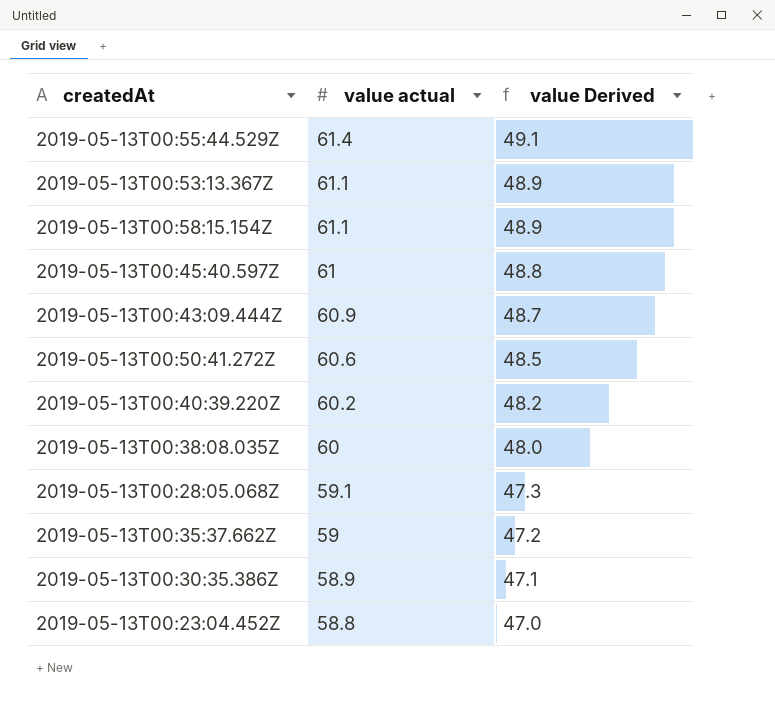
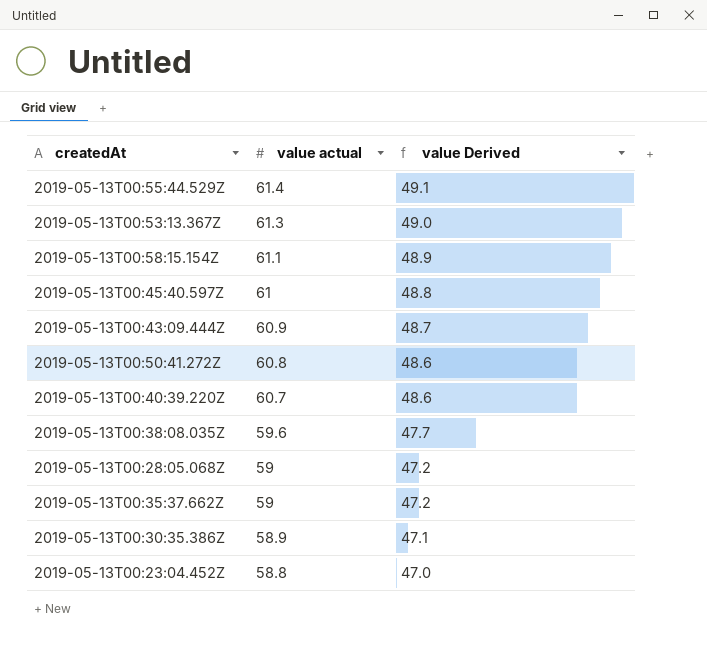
2019-05-13T00:53:13.367Z | value actual: 61.1 -> 61.3
2019-05-13T00:53:13.367Z | value Derived: 48.9 -> 49.0
2019-05-13T00:50:41.272Z | value actual: 60.6 -> 60.8
2019-05-13T00:50:41.272Z | value Derived: 48.5 -> 48.6
2019-05-13T00:40:39.220Z | value actual: 60.2 -> 60.7
2019-05-13T00:40:39.220Z | value Derived: 48.2 -> 48.6
2019-05-13T00:38:08.035Z | value actual: 60 -> 59.6
2019-05-13T00:38:08.035Z | value Derived: 48.0 -> 47.7
2019-05-13T00:28:05.068Z | value actual: 59.1 -> 59
2019-05-13T00:28:05.068Z | value Derived: 47.3 -> 47.2

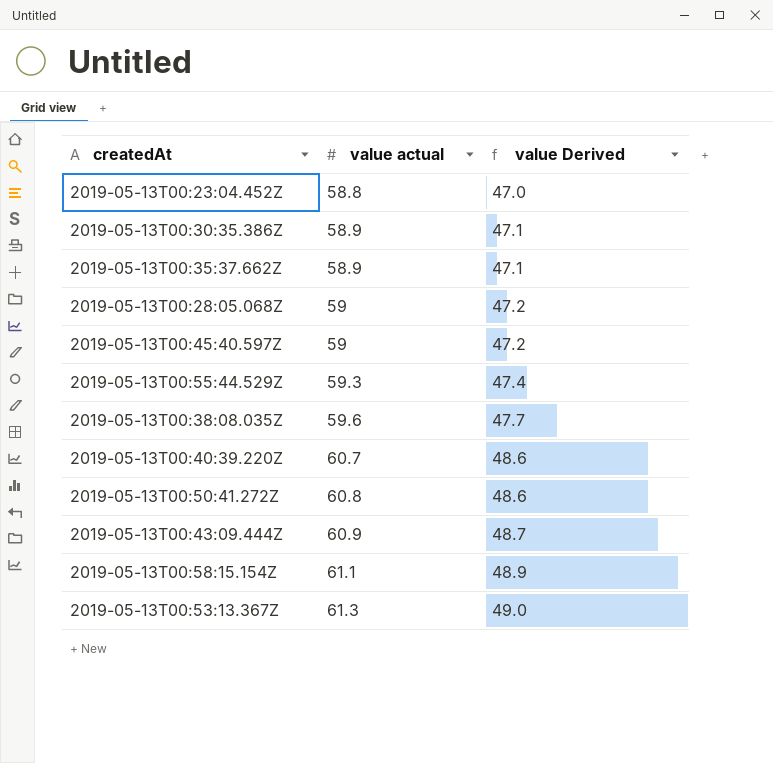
row order: value actual descending -> value actual ascending
2019-05-13T00:35:37.662Z | value actual: 59 -> 58.9
2019-05-13T00:35:37.662Z | value Derived: 47.2 -> 47.1
2019-05-13T00:45:40.597Z | value actual: 61 -> 59
2019-05-13T00:45:40.597Z | value Derived: 48.8 -> 47.2
2019-05-13T00:55:44.529Z | value actual: 61.4 -> 59.3
2019-05-13T00:55:44.529Z | value Derived: 49.1 -> 47.4

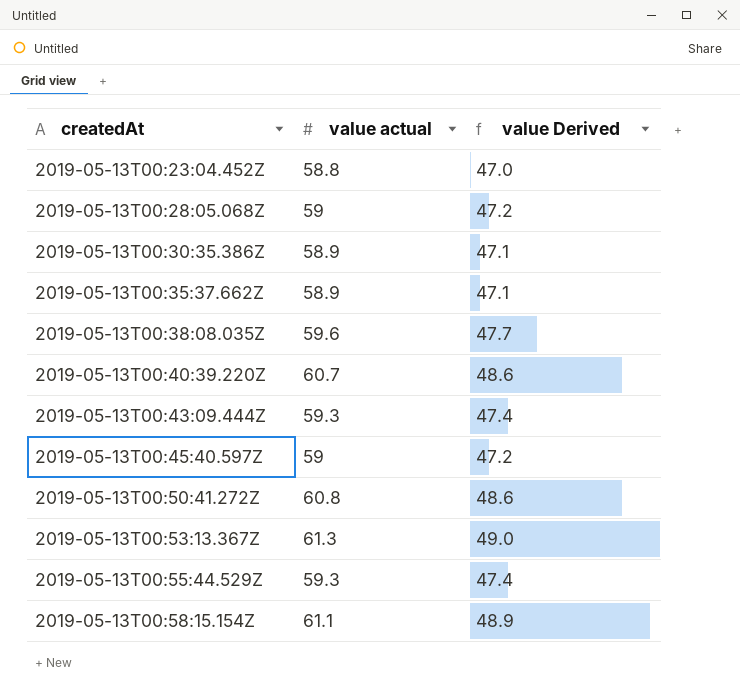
row order: value actual ascending -> createdAt ascending
2019-05-13T00:43:09.444Z | value actual: 60.9 -> 59.3
2019-05-13T00:43:09.444Z | value Derived: 48.7 -> 47.4

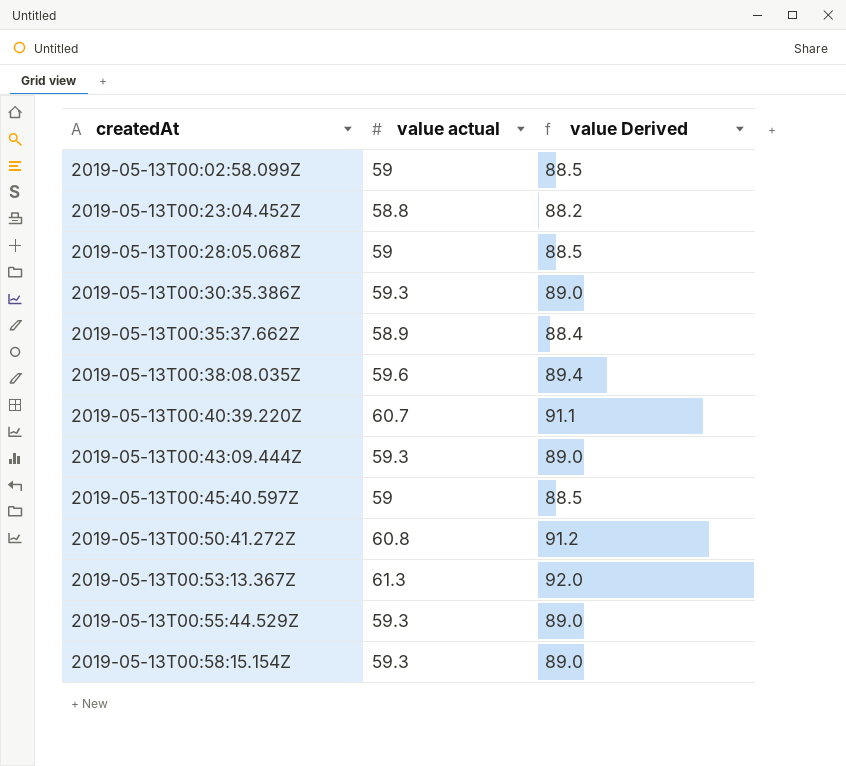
column value Derived | formula: [value actual] * 0.8 -> [value actual] * 1.5
row 2019-05-13T00:02:58.099Z: none -> 59 | 88.5
2019-05-13T00:30:35.386Z | value actual: 58.9 -> 59.3
2019-05-13T00:58:15.154Z | value actual: 61.1 -> 59.3

